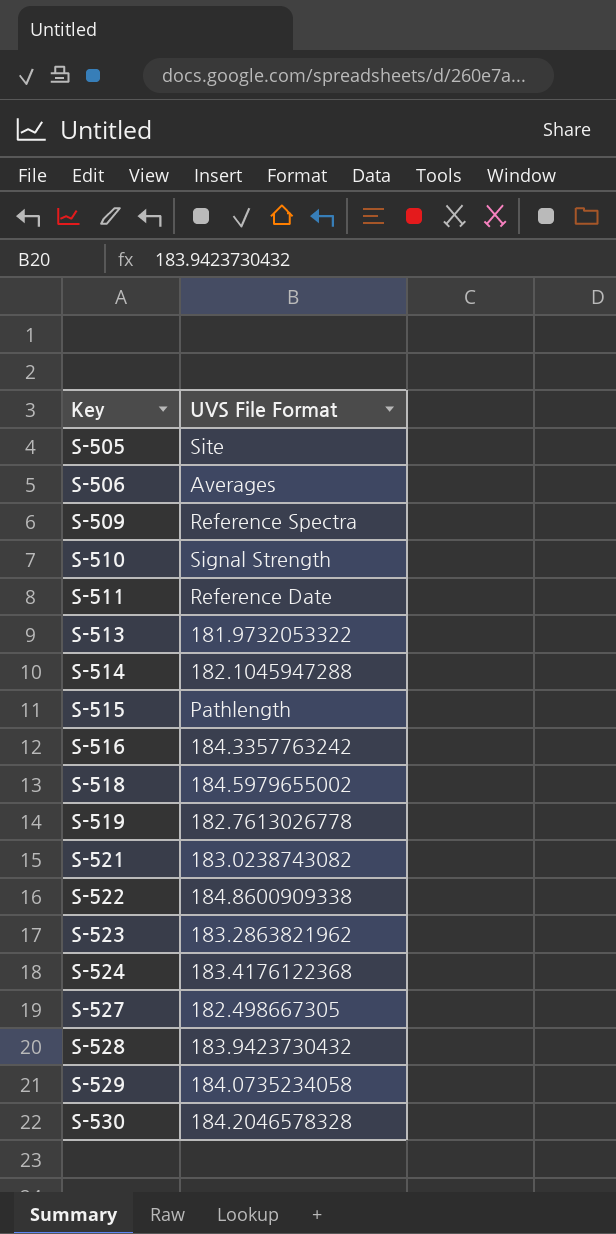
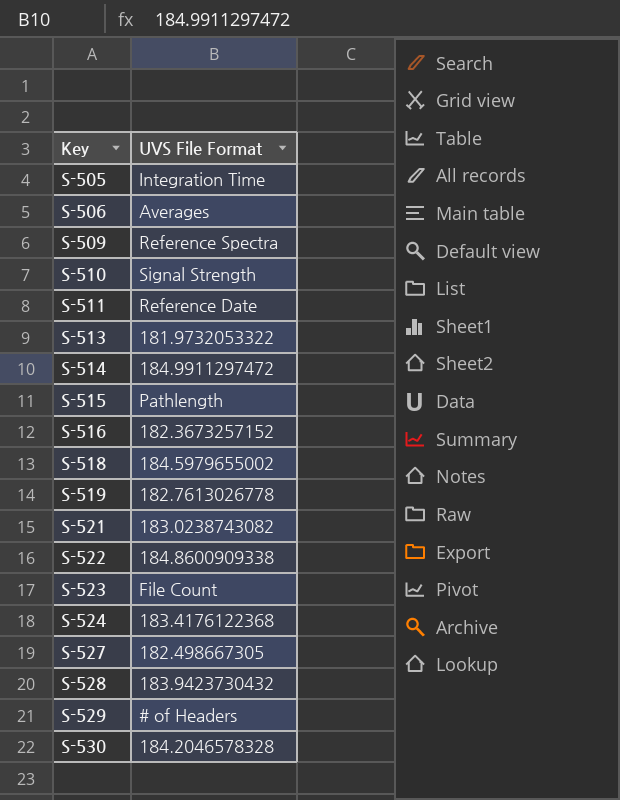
S-505 | UVS File Format: Site -> Integration Time
S-514 | UVS File Format: 182.1045947288 -> 184.9911297472
S-516 | UVS File Format: 184.3357763242 -> 182.3673257152
S-523 | UVS File Format: 183.2863821962 -> File Count
S-529 | UVS File Format: 184.0735234058 -> # of Headers

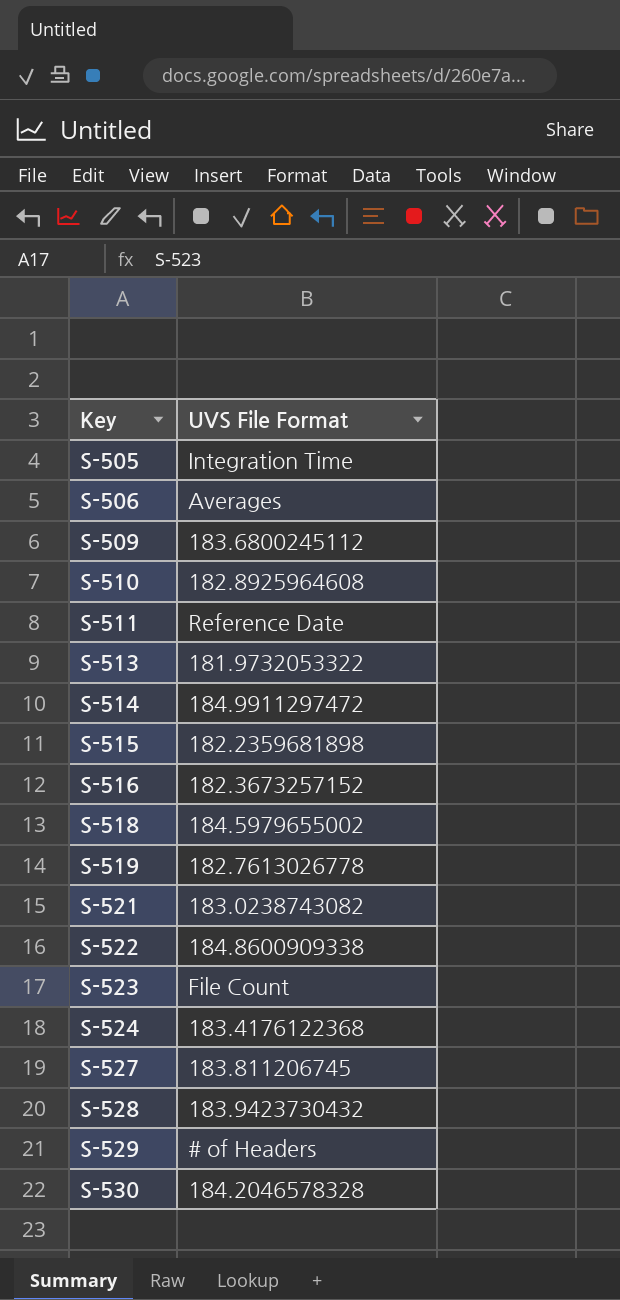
S-509 | UVS File Format: Reference Spectra -> 183.6800245112
S-510 | UVS File Format: Signal Strength -> 182.8925964608
S-515 | UVS File Format: Pathlength -> 182.2359681898
S-527 | UVS File Format: 182.498667305 -> 183.811206745

